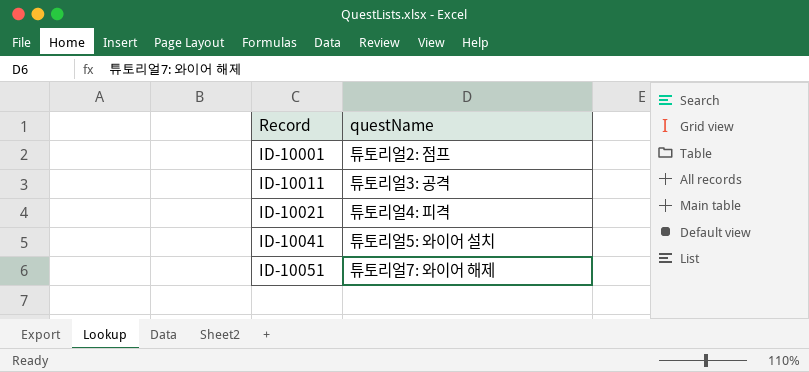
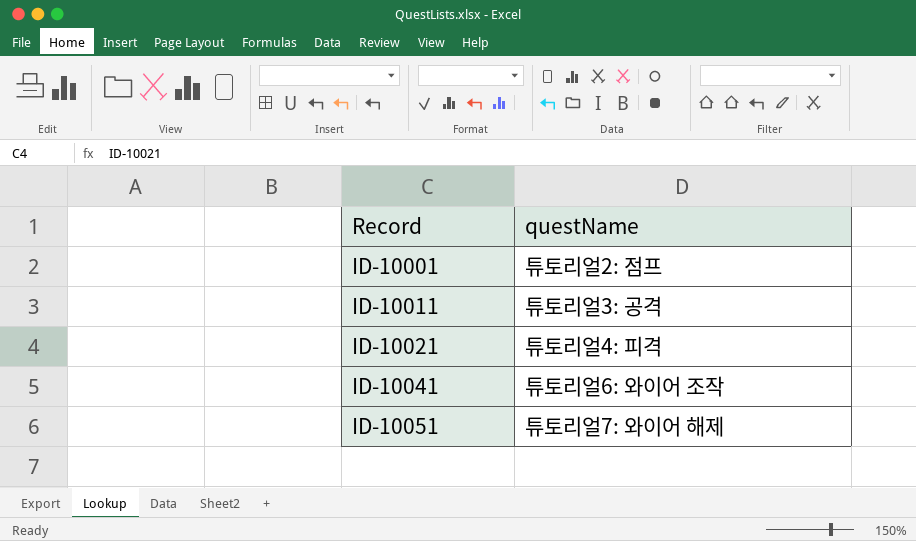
ID-10041 | questName: 튜토리얼5: 와이어 설치 -> 튜토리얼6: 와이어 조작

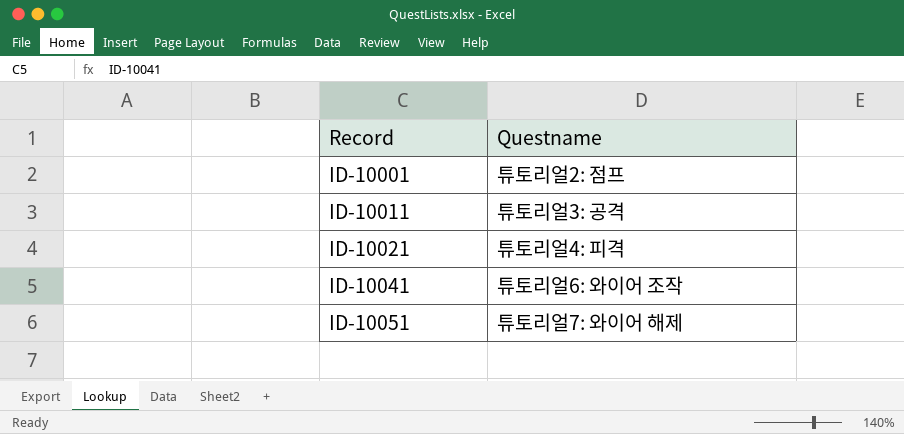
column name: questName -> Questname

